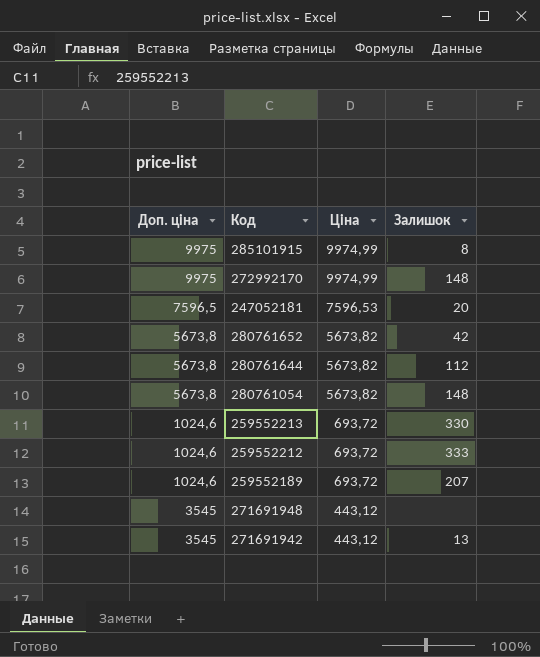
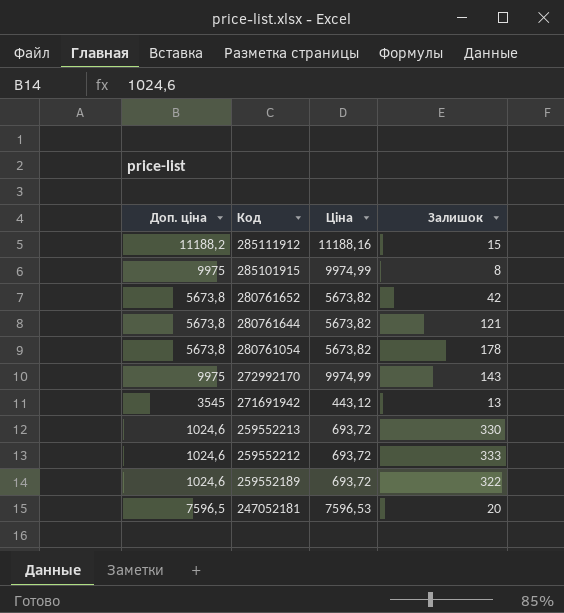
row order: Ціна descending -> Код descending
row 271691948: 3545 | 443,12 | none -> none
row 285111912: none -> 11188,2 | 11188,16 | 15
280761644 | Залишок: 112 -> 121
280761054 | Залишок: 148 -> 178
272992170 | Залишок: 148 -> 143
259552189 | Залишок: 207 -> 322

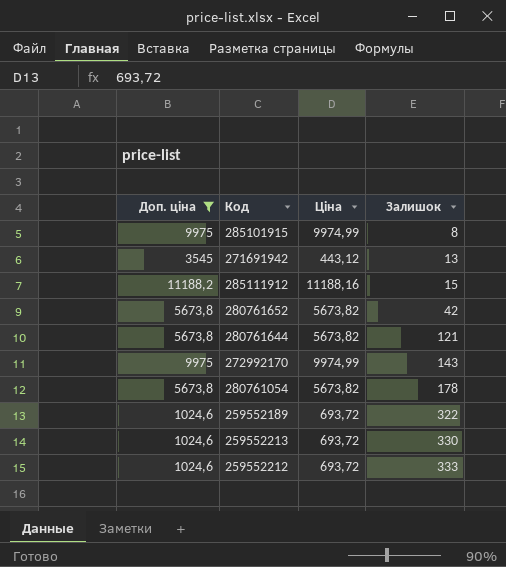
filter: none -> Доп. ціна != 7596,5
row order: Код descending -> Залишок ascending

